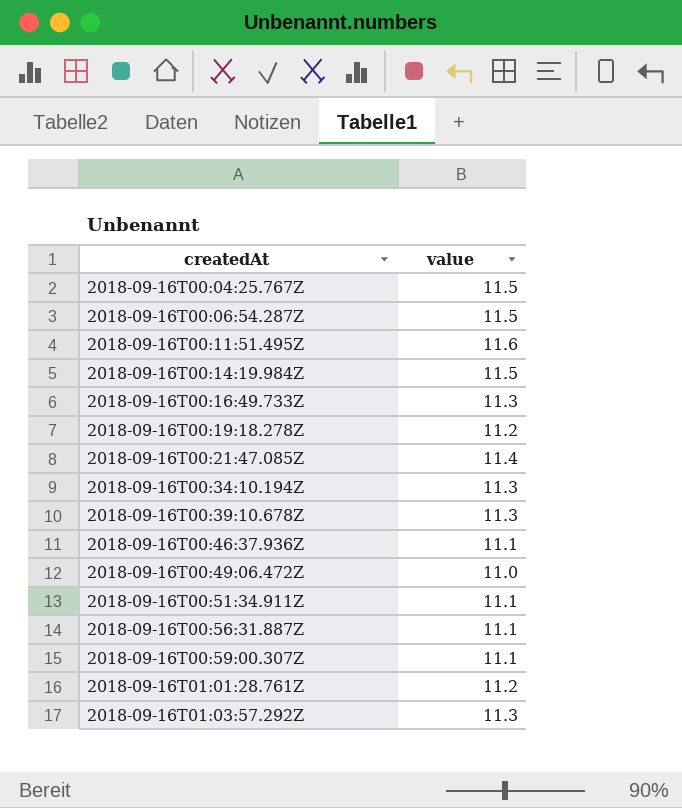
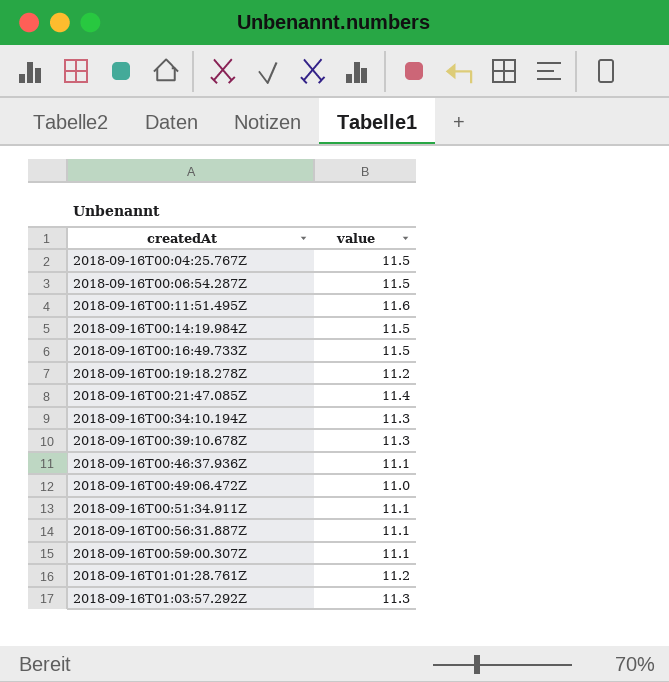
2018-09-16T00:16:49.733Z | value: 11.3 -> 11.5

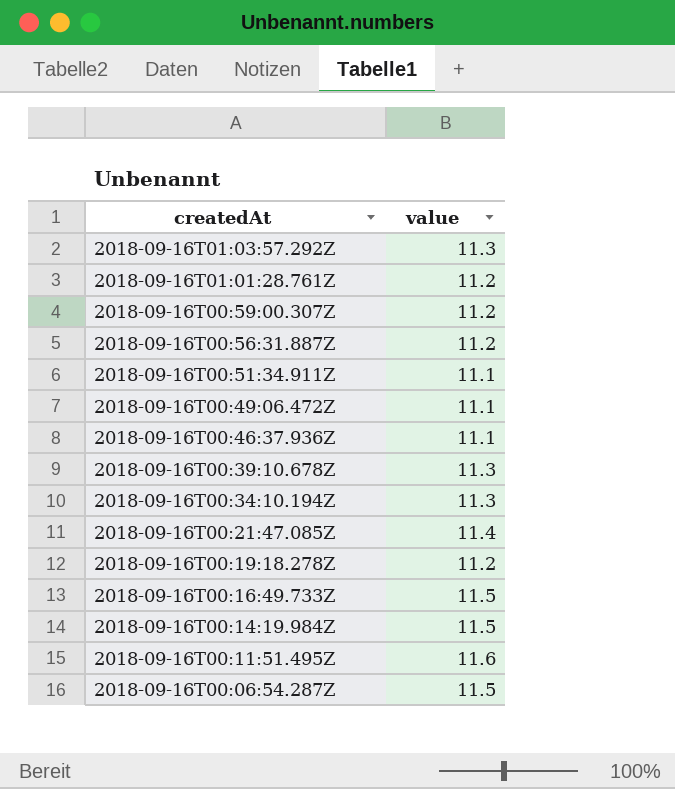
row order: createdAt ascending -> createdAt descending
row 2018-09-16T00:04:25.767Z: 11.5 -> none
2018-09-16T00:59:00.307Z | value: 11.1 -> 11.2
2018-09-16T00:56:31.887Z | value: 11.1 -> 11.2
2018-09-16T00:49:06.472Z | value: 11.0 -> 11.1

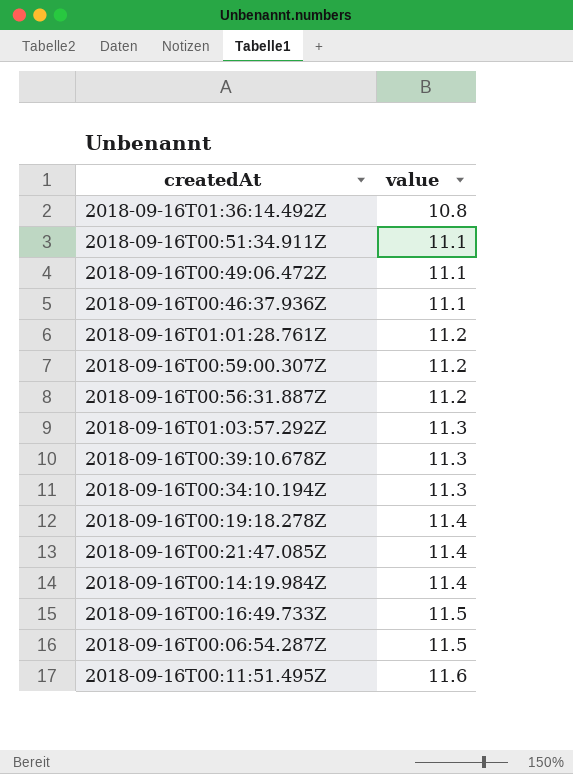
row order: createdAt descending -> value ascending
row 2018-09-16T01:36:14.492Z: none -> 10.8
2018-09-16T00:19:18.278Z | value: 11.2 -> 11.4
2018-09-16T00:14:19.984Z | value: 11.5 -> 11.4

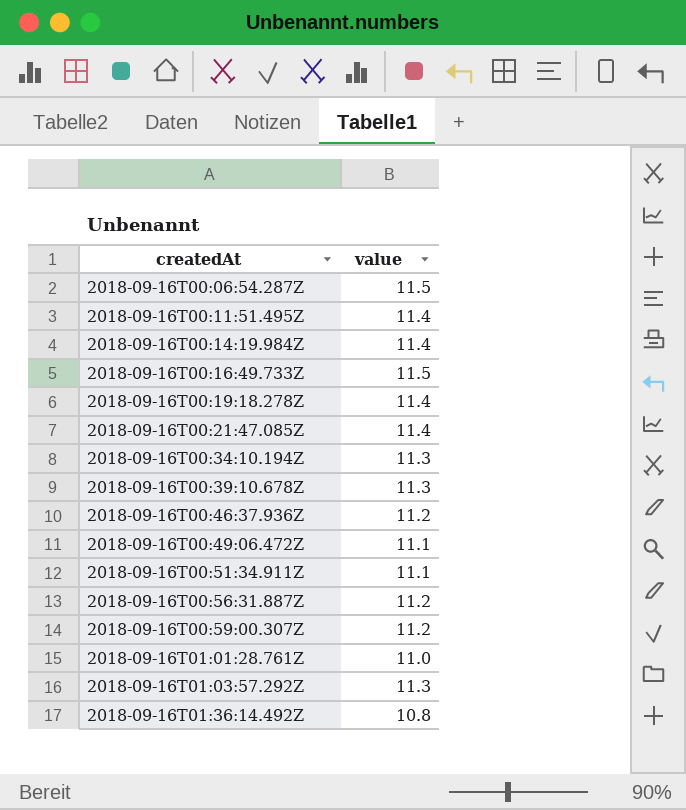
row order: value ascending -> createdAt ascending
2018-09-16T00:11:51.495Z | value: 11.6 -> 11.4
2018-09-16T00:46:37.936Z | value: 11.1 -> 11.2
2018-09-16T01:01:28.761Z | value: 11.2 -> 11.0

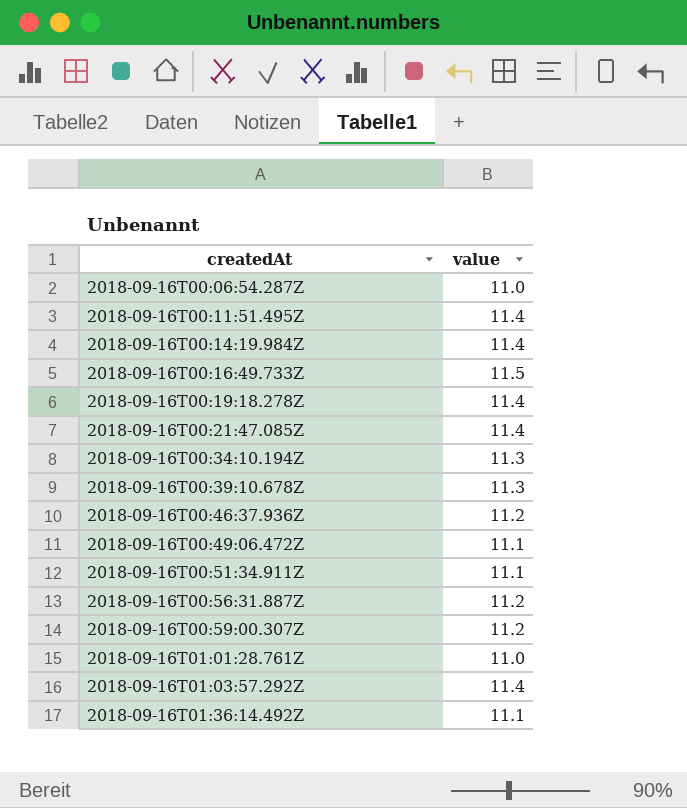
2018-09-16T00:06:54.287Z | value: 11.5 -> 11.0
2018-09-16T01:03:57.292Z | value: 11.3 -> 11.4
2018-09-16T01:36:14.492Z | value: 10.8 -> 11.1

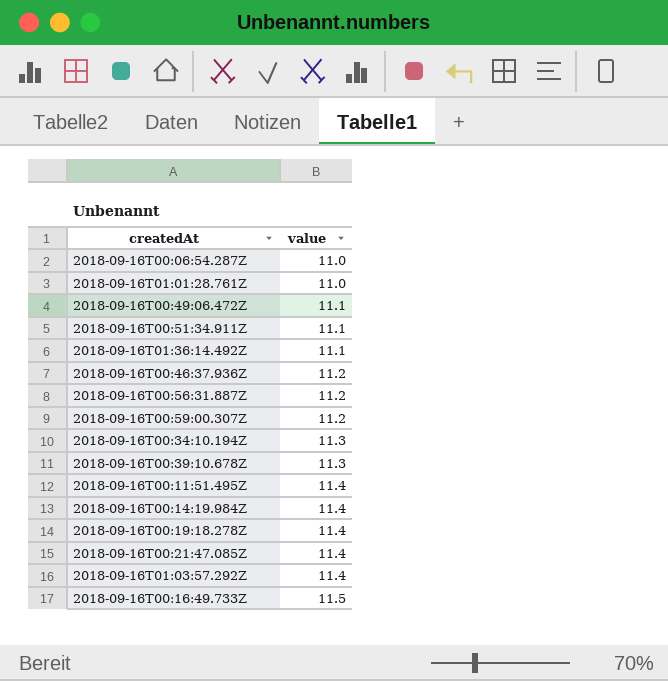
row order: createdAt ascending -> value ascending

